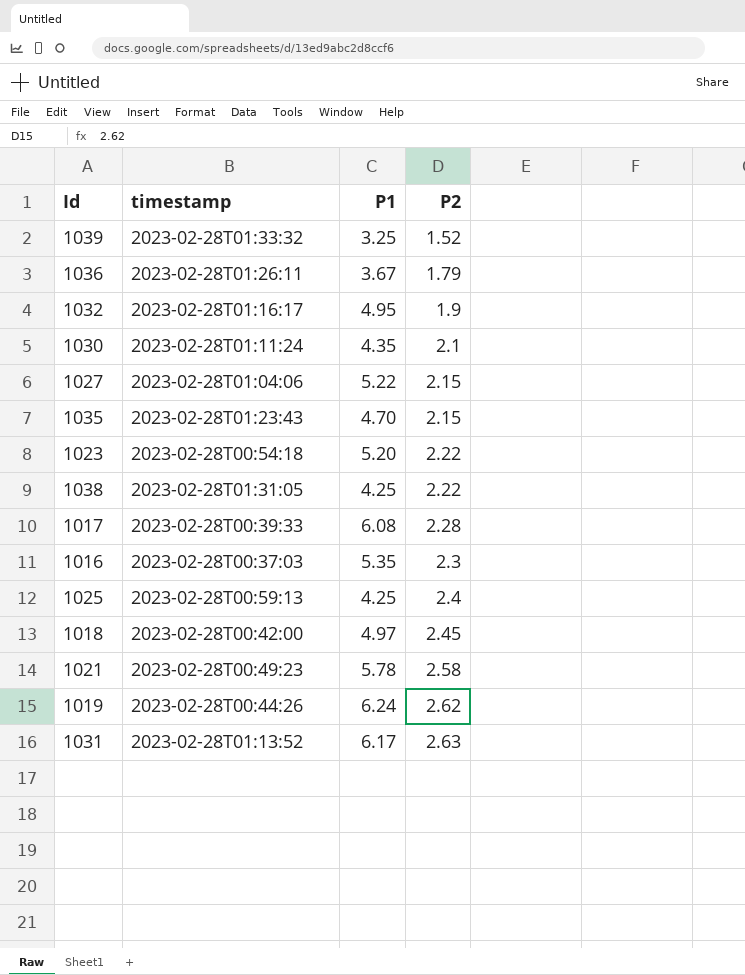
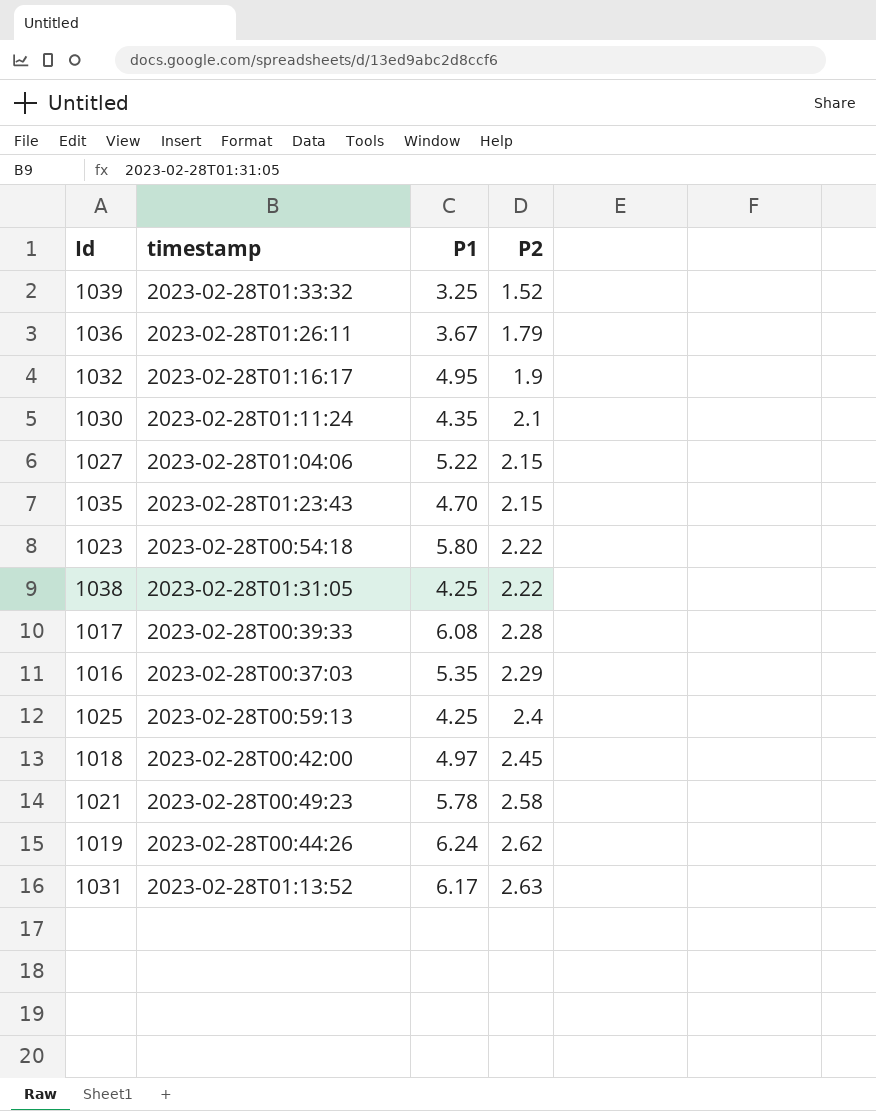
1023 | P1: 5.20 -> 5.80
1016 | P2: 2.3 -> 2.29

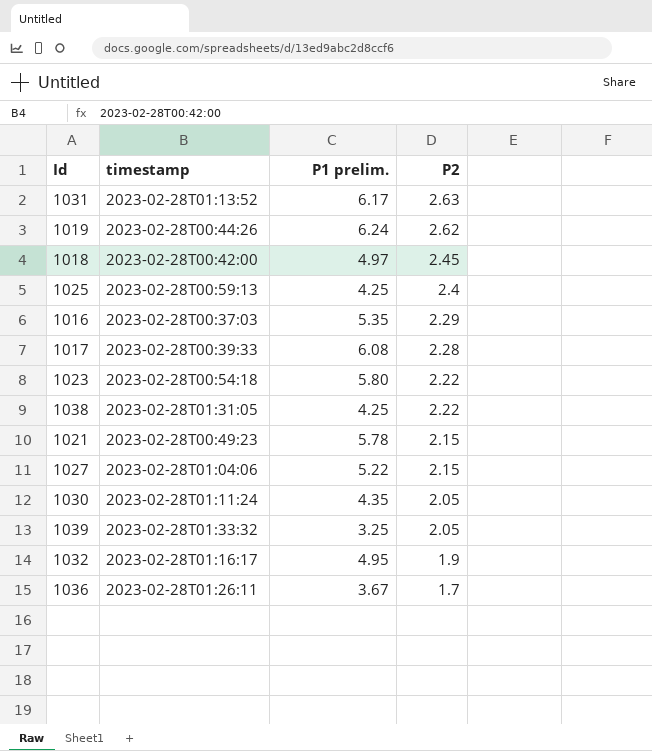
row order: P2 ascending -> P2 descending
column name: P1 -> P1 prelim.
row 1035: 2023-02-28T01:23:43 | 4.70 | 2.15 -> none
1021 | P2: 2.58 -> 2.15
1030 | P2: 2.1 -> 2.05
1039 | P2: 1.52 -> 2.05
1036 | P2: 1.79 -> 1.7

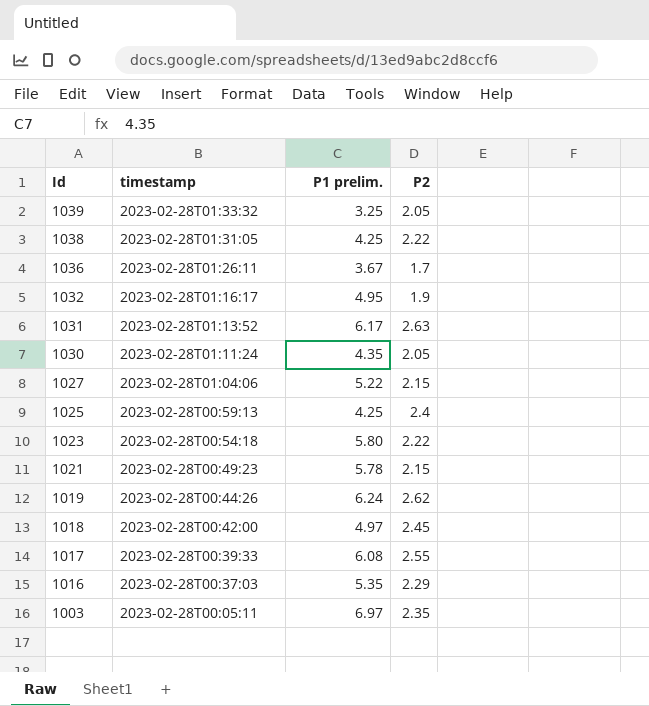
row order: P2 descending -> Id descending
1017 | P2: 2.28 -> 2.55
row 1003: none -> 2023-02-28T00:05:11 | 6.97 | 2.35

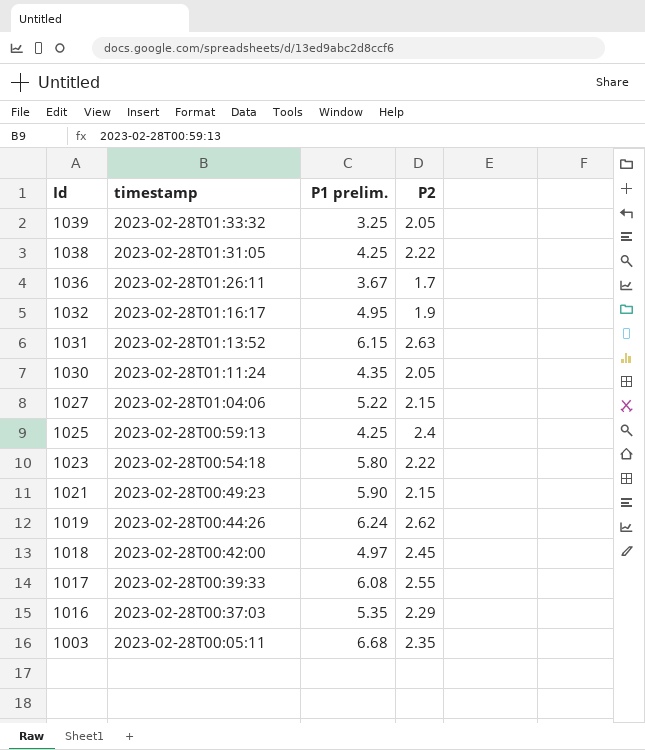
1031 | P1 prelim.: 6.17 -> 6.15
1021 | P1 prelim.: 5.78 -> 5.90
1003 | P1 prelim.: 6.97 -> 6.68

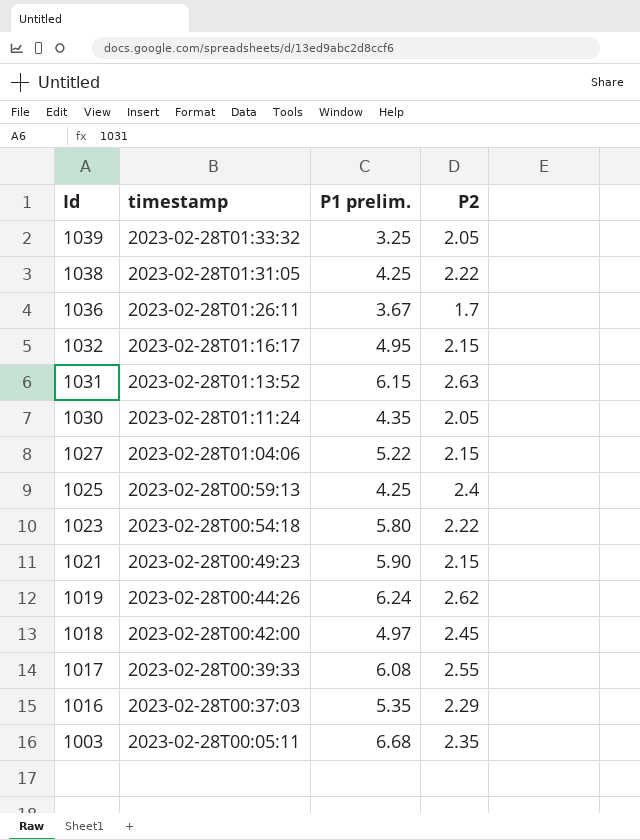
1032 | P2: 1.9 -> 2.15

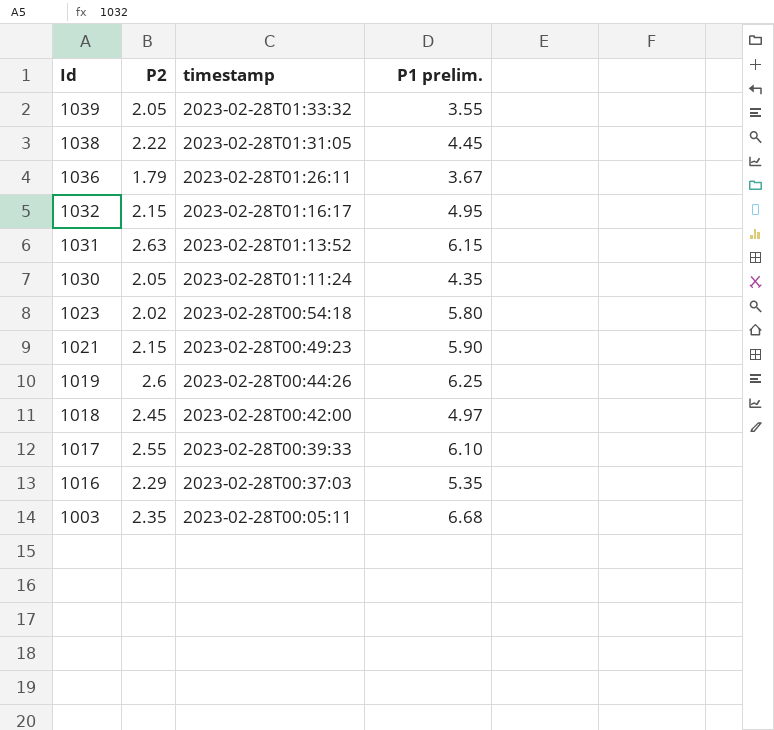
column P2 | position: 4 -> 2
row 1027: 2023-02-28T01:04:06 | 5.22 | 2.15 -> none
row 1025: 2023-02-28T00:59:13 | 4.25 | 2.4 -> none
1039 | P1 prelim.: 3.25 -> 3.55
1038 | P1 prelim.: 4.25 -> 4.45
1036 | P2: 1.7 -> 1.79
1023 | P2: 2.22 -> 2.02
1019 | P2: 2.62 -> 2.6
1019 | P1 prelim.: 6.24 -> 6.25
1017 | P1 prelim.: 6.08 -> 6.10

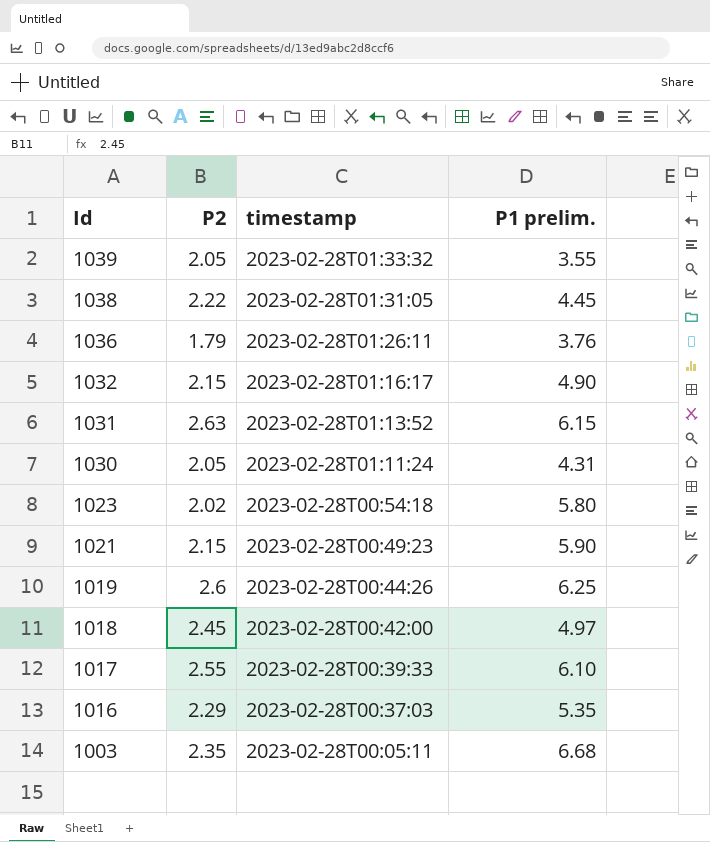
1036 | P1 prelim.: 3.67 -> 3.76
1032 | P1 prelim.: 4.95 -> 4.90
1030 | P1 prelim.: 4.35 -> 4.31

